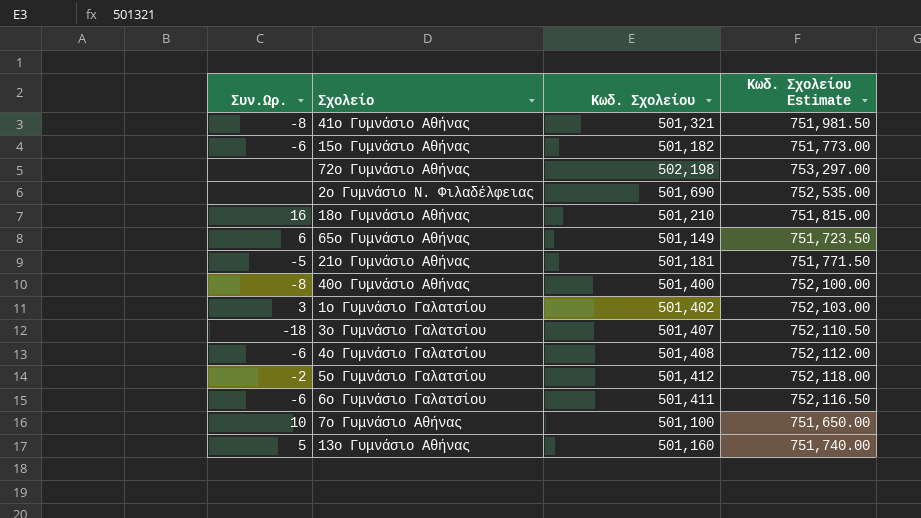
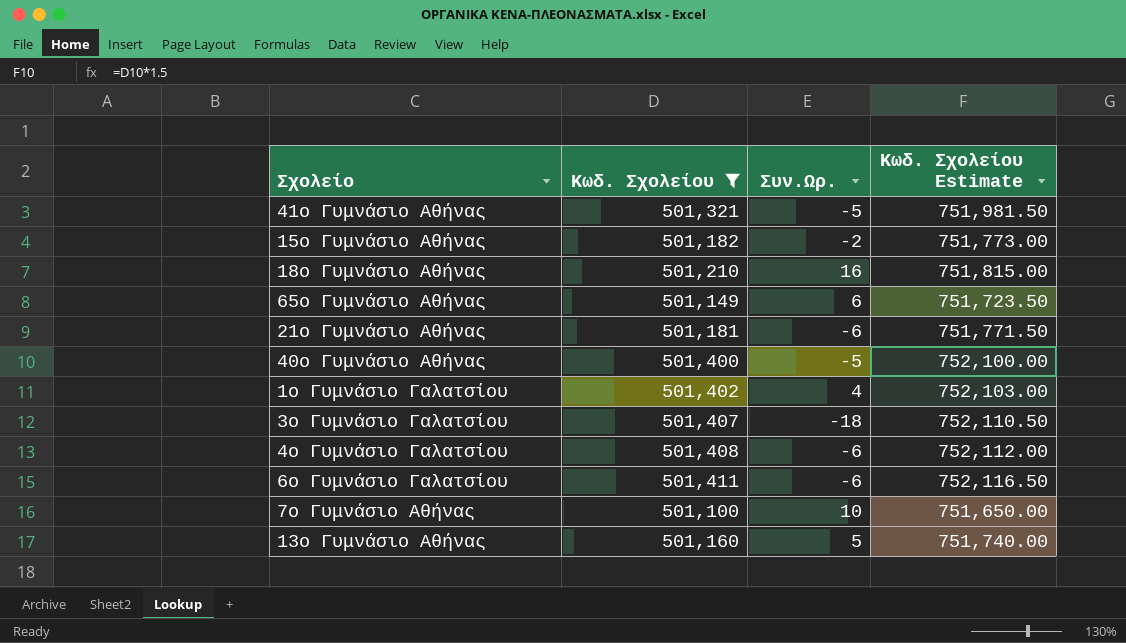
filter: none -> Κωδ. Σχολείου <= 501,411
column Συν.Ωρ. | position: 1 -> 3
41ο Γυμνάσιο Αθήνας | Συν.Ωρ.: -8 -> -5
15ο Γυμνάσιο Αθήνας | Συν.Ωρ.: -6 -> -2
21ο Γυμνάσιο Αθήνας | Συν.Ωρ.: -5 -> -6
40ο Γυμνάσιο Αθήνας | Συν.Ωρ.: -8 -> -5
1ο Γυμνάσιο Γαλατσίου | Συν.Ωρ.: 3 -> 4

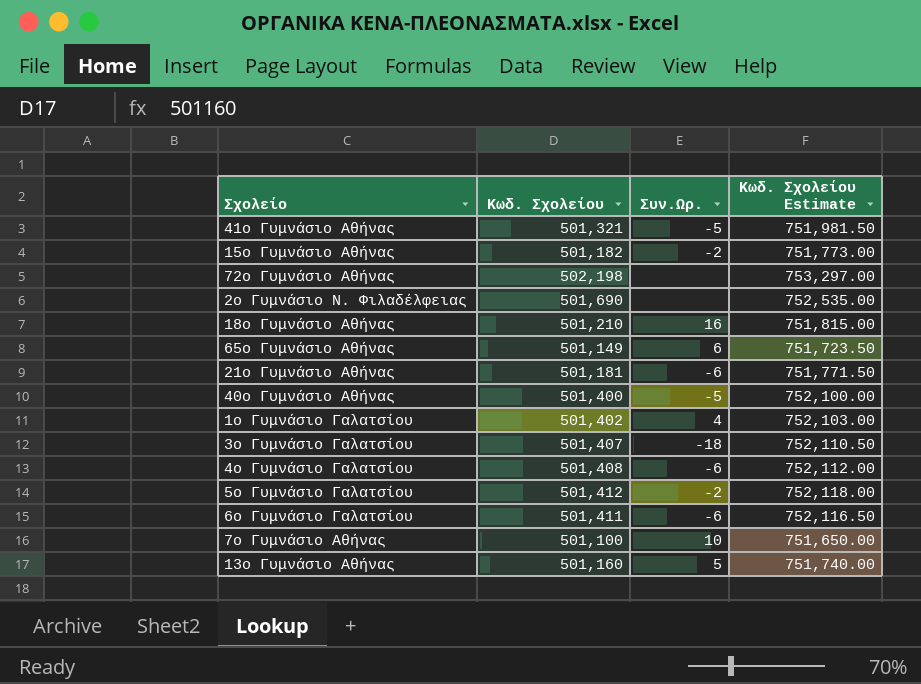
filter: Κωδ. Σχολείου <= 501,411 -> none

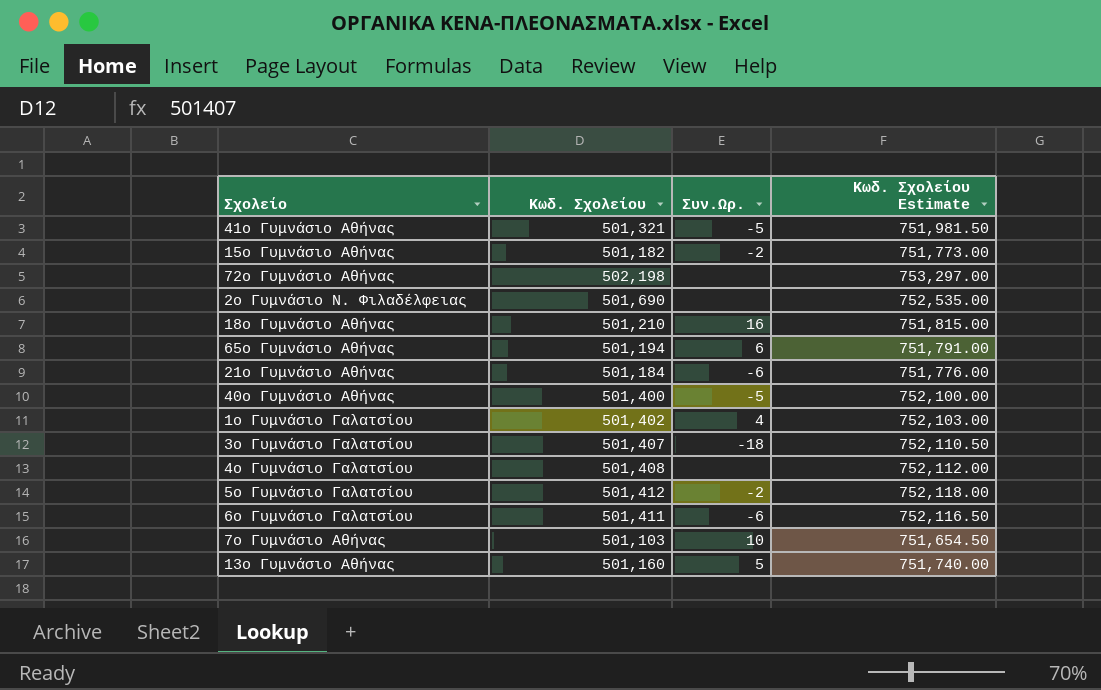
65ο Γυμνάσιο Αθήνας | Κωδ. Σχολείου: 501,149 -> 501,194
65ο Γυμνάσιο Αθήνας | Κωδ. Σχολείου Estimate: 751,723.50 -> 751,791.00
21ο Γυμνάσιο Αθήνας | Κωδ. Σχολείου: 501,181 -> 501,184
21ο Γυμνάσιο Αθήνας | Κωδ. Σχολείου Estimate: 751,771.50 -> 751,776.00
4ο Γυμνάσιο Γαλατσίου | Συν.Ωρ.: -6 -> none
7ο Γυμνάσιο Αθήνας | Κωδ. Σχολείου: 501,100 -> 501,103
7ο Γυμνάσιο Αθήνας | Κωδ. Σχολείου Estimate: 751,650.00 -> 751,654.50

